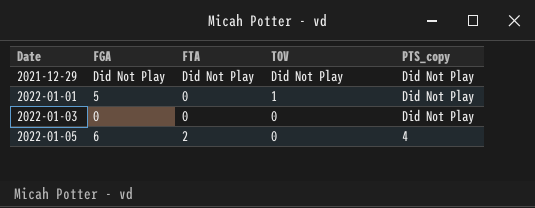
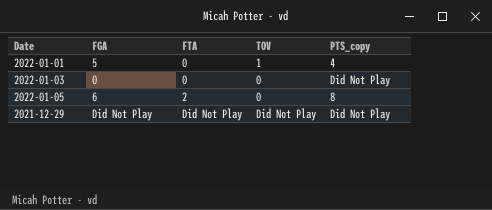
row order: Date ascending -> FTA ascending
2022-01-01 | PTS_copy: Did Not Play -> 4
2022-01-05 | PTS_copy: 4 -> 8

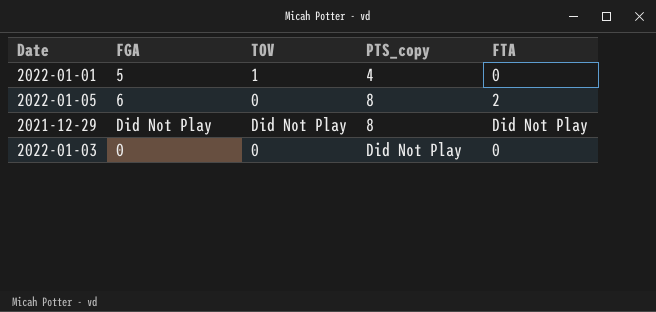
row order: FTA ascending -> PTS_copy ascending
column FTA | position: 3 -> 5
2021-12-29 | PTS_copy: Did Not Play -> 8

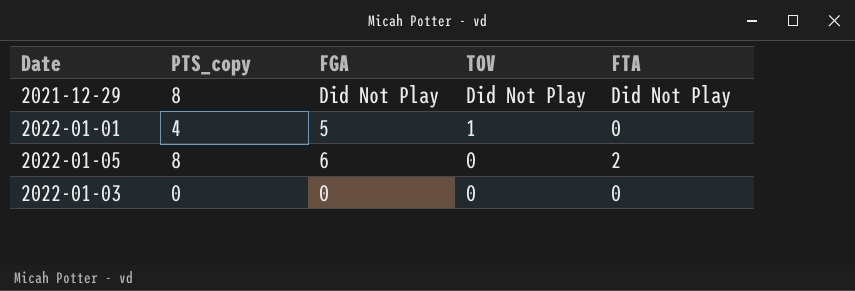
row order: PTS_copy ascending -> TOV descending
column PTS_copy | position: 4 -> 2
2022-01-03 | PTS_copy: Did Not Play -> 0

